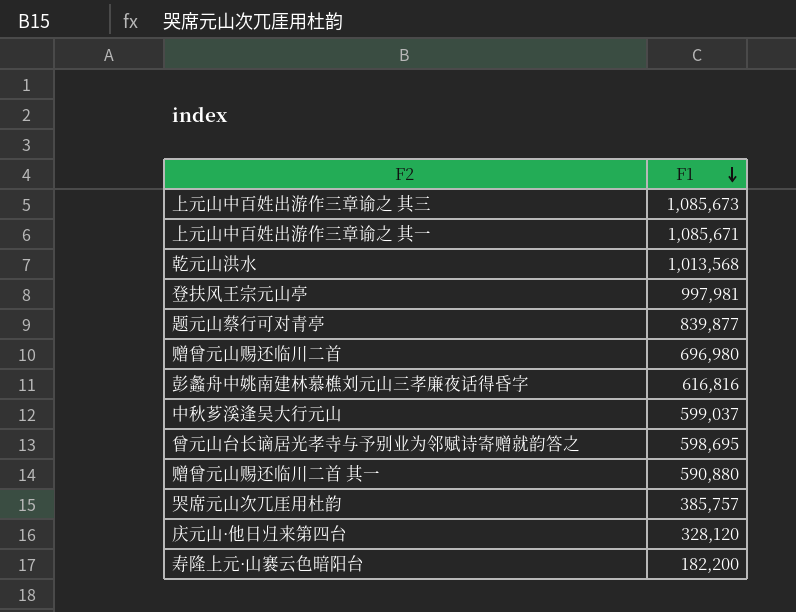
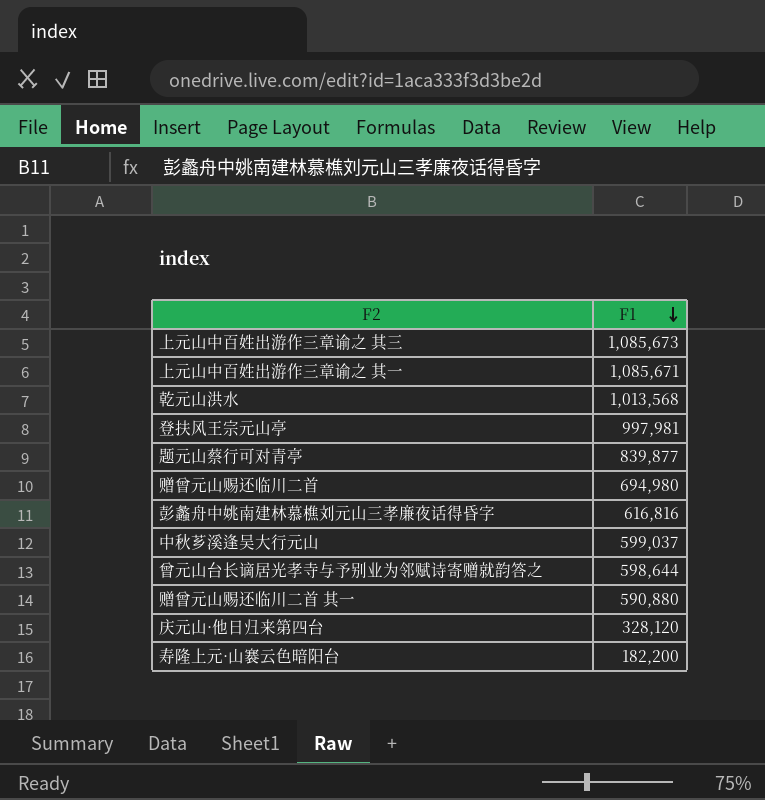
row 哭席元山次兀厓用杜韵: 385,757 -> none
赠曾元山赐还临川二首 | F1: 696,980 -> 694,980
曾元山台长谪居光孝寺与予别业为邻赋诗寄赠就韵答之 | F1: 598,695 -> 598,644

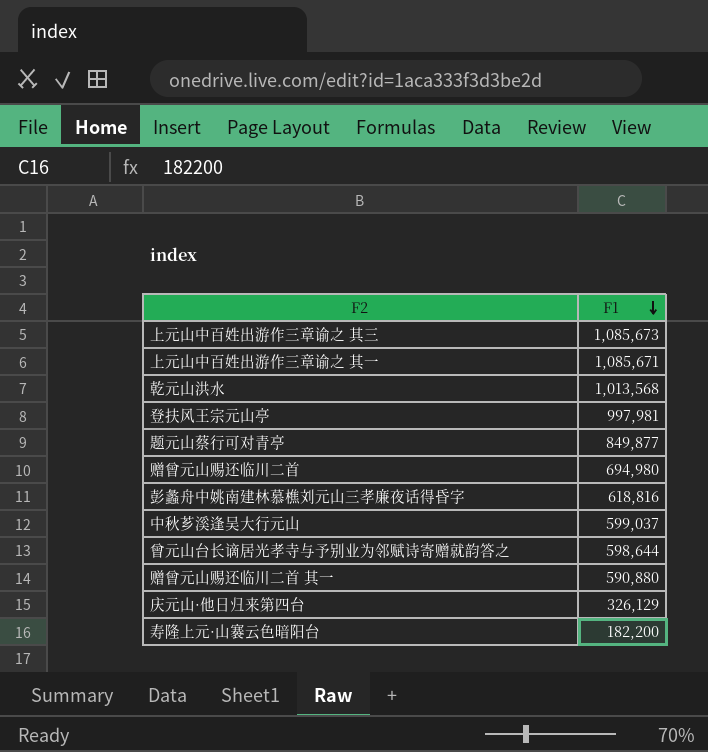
题元山蔡行可对青亭 | F1: 839,877 -> 849,877
彭蠡舟中姚南建林慕樵刘元山三孝廉夜话得昏字 | F1: 616,816 -> 618,816
庆元山·他日归来第四台 | F1: 328,120 -> 326,129

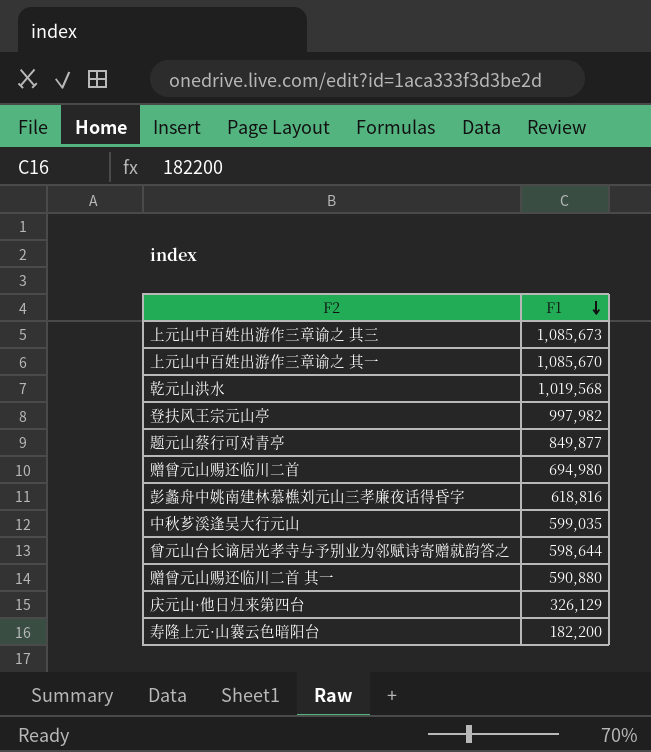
上元山中百姓出游作三章谕之 其一 | F1: 1,085,671 -> 1,085,670
乾元山洪水 | F1: 1,013,568 -> 1,019,568
登扶风王宗元山亭 | F1: 997,981 -> 997,982
中秋芗溪逢吴大行元山 | F1: 599,037 -> 599,035

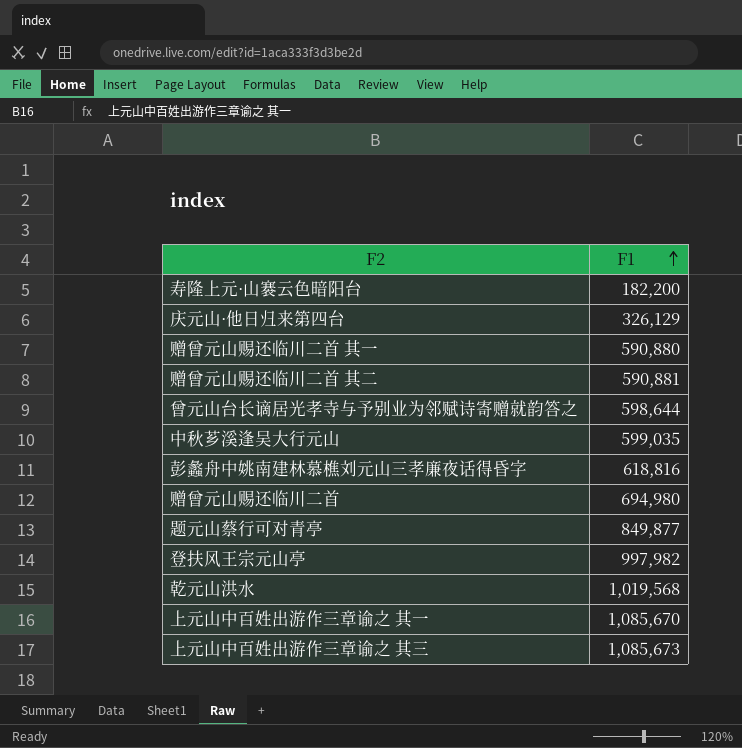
row order: F1 descending -> F1 ascending
row 赠曾元山赐还临川二首 其二: none -> 590,881

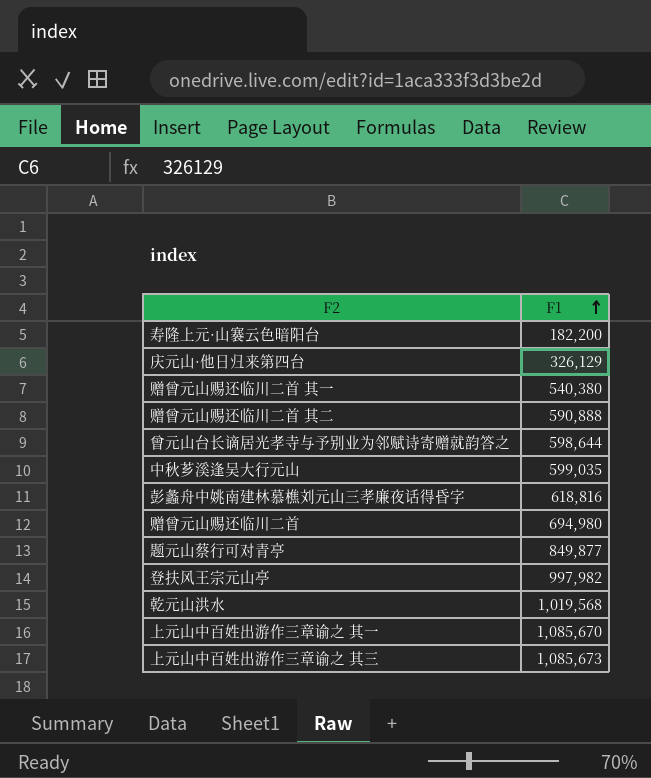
赠曾元山赐还临川二首 其一 | F1: 590,880 -> 540,380
赠曾元山赐还临川二首 其二 | F1: 590,881 -> 590,888

